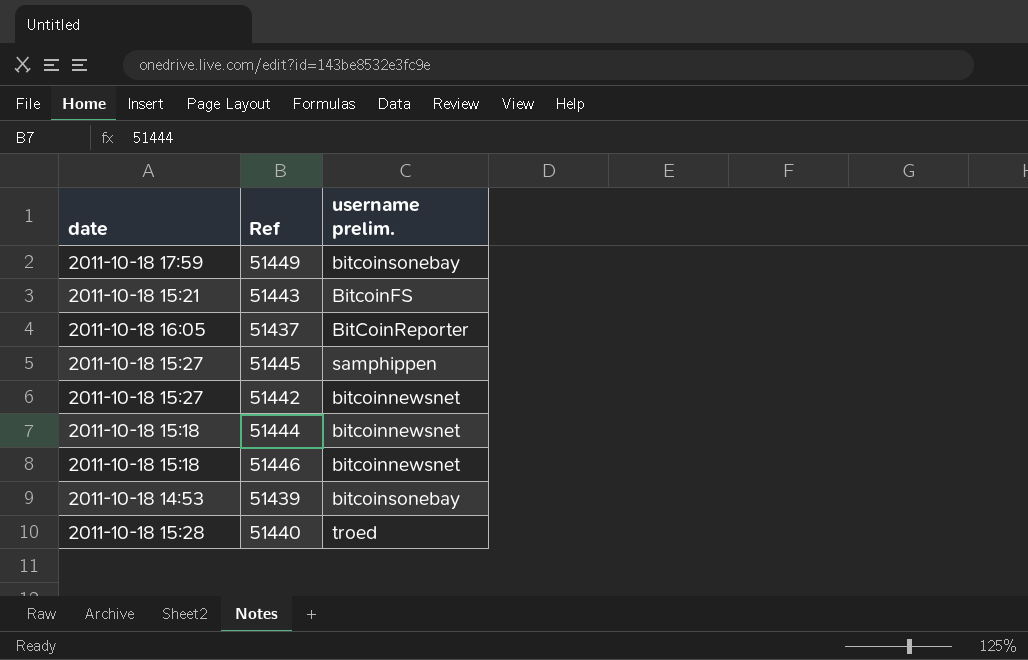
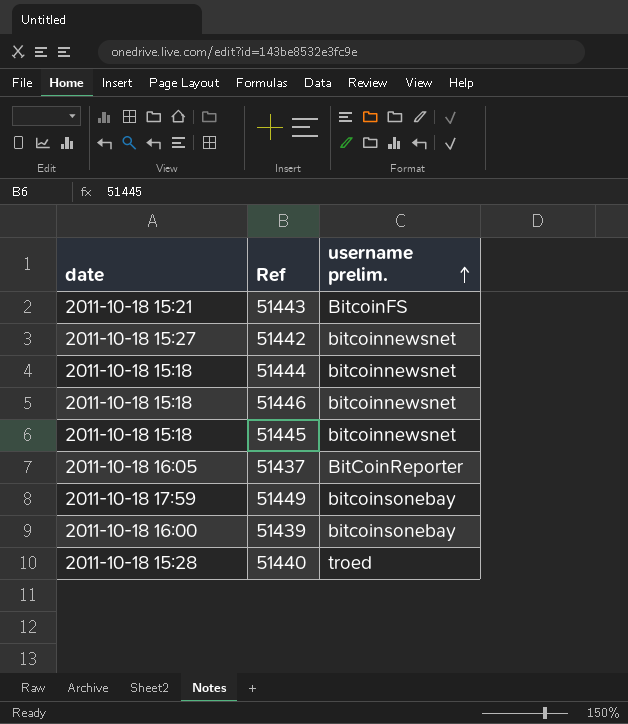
row order: none -> username prelim. ascending
51445 | date: 2011-10-18 15:27 -> 2011-10-18 15:18
51445 | username prelim.: samphippen -> bitcoinnewsnet
51439 | date: 2011-10-18 14:53 -> 2011-10-18 16:00

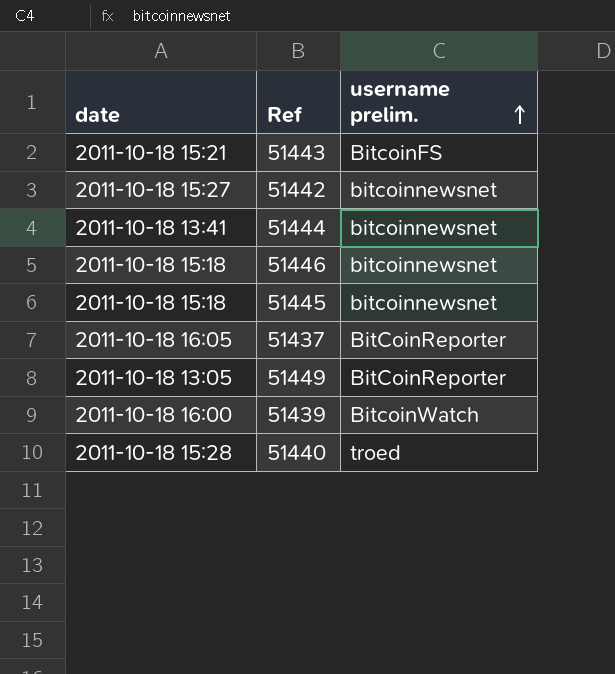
51444 | date: 2011-10-18 15:18 -> 2011-10-18 13:41
51449 | date: 2011-10-18 17:59 -> 2011-10-18 13:05
51449 | username prelim.: bitcoinsonebay -> BitCoinReporter
51439 | username prelim.: bitcoinsonebay -> BitcoinWatch

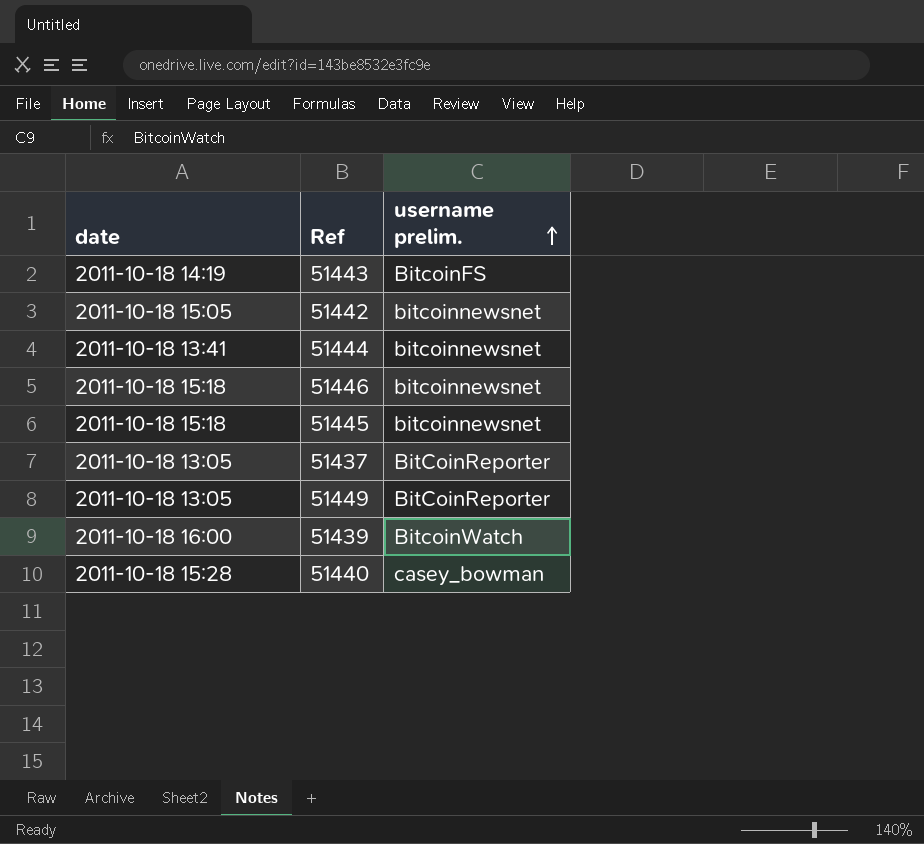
51443 | date: 2011-10-18 15:21 -> 2011-10-18 14:19
51442 | date: 2011-10-18 15:27 -> 2011-10-18 15:05
51437 | date: 2011-10-18 16:05 -> 2011-10-18 13:05
51440 | username prelim.: troed -> casey_bowman

